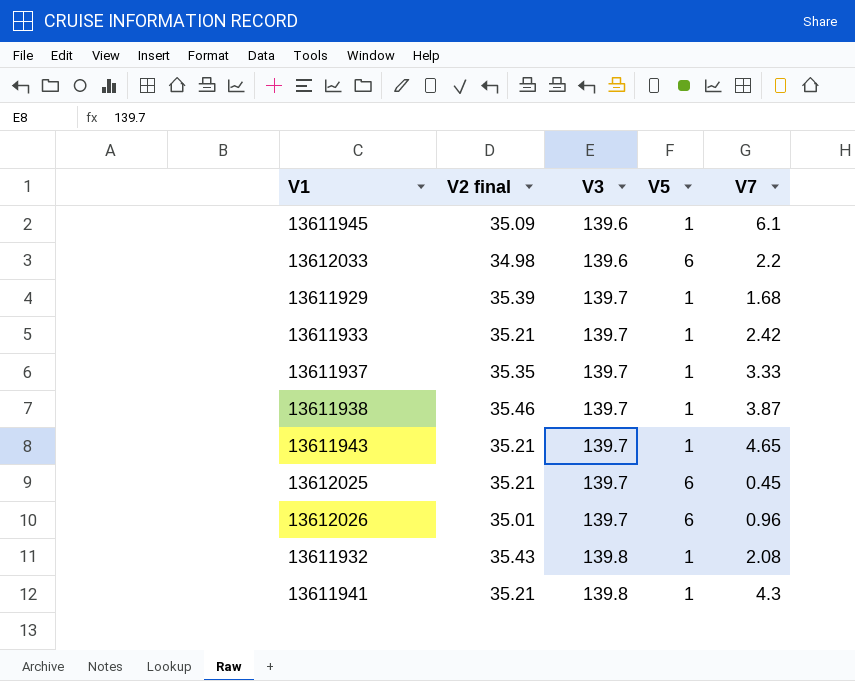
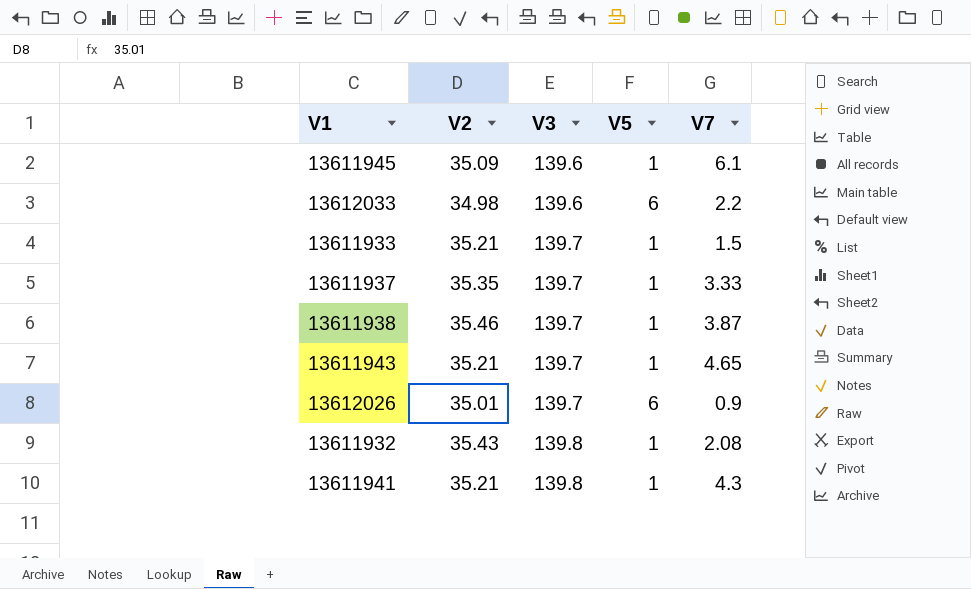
column name: V2 final -> V2
row 13611929: 35.39 | 139.7 | 1 | 1.68 -> none
row 13612025: 35.21 | 139.7 | 6 | 0.45 -> none
13611933 | V7: 2.42 -> 1.5
13612026 | V7: 0.96 -> 0.9

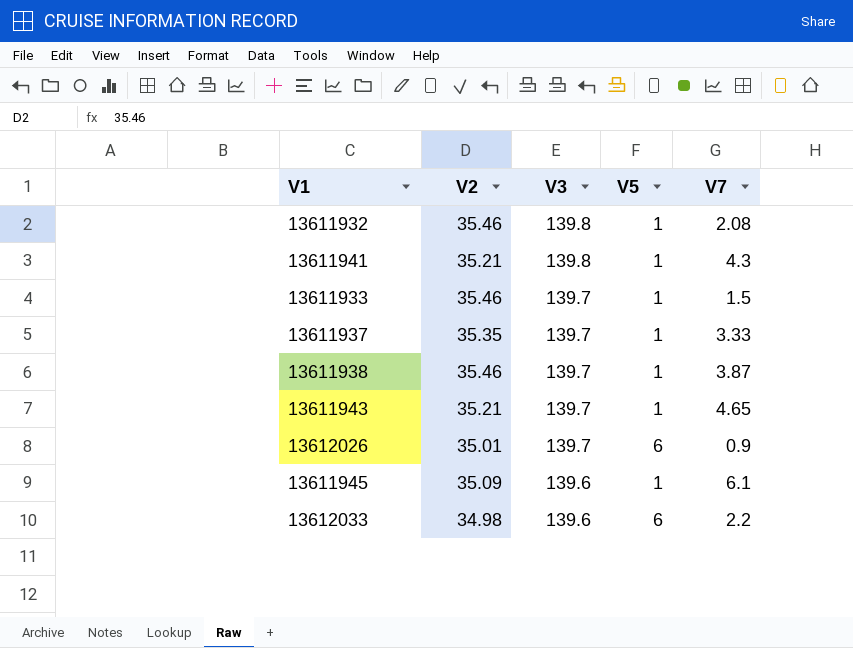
row order: V3 ascending -> V3 descending
13611932 | V2: 35.43 -> 35.46
13611933 | V2: 35.21 -> 35.46

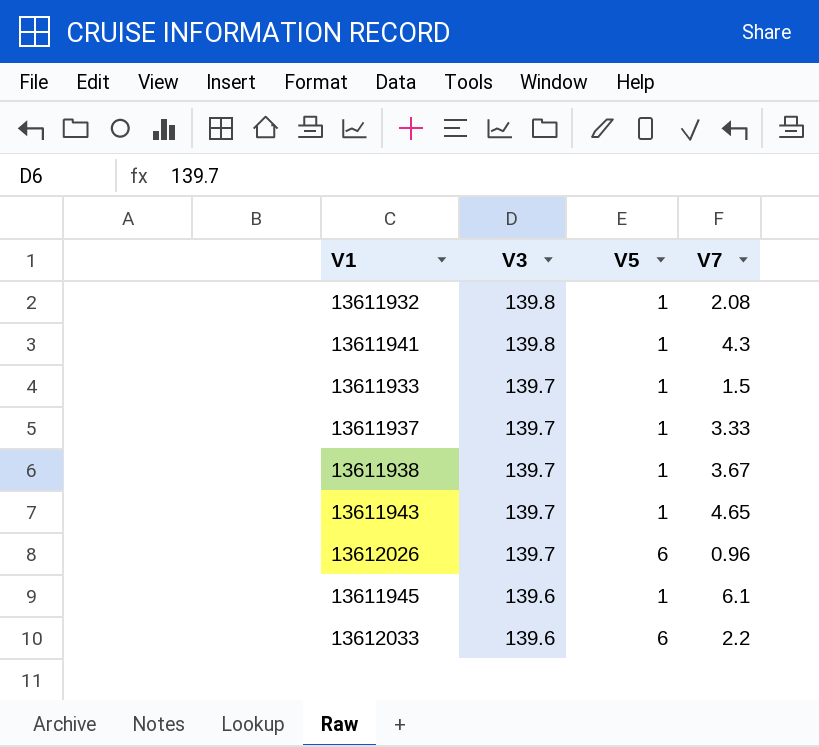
column V2 | position: 2 -> none
13611938 | V7: 3.87 -> 3.67
13612026 | V7: 0.9 -> 0.96

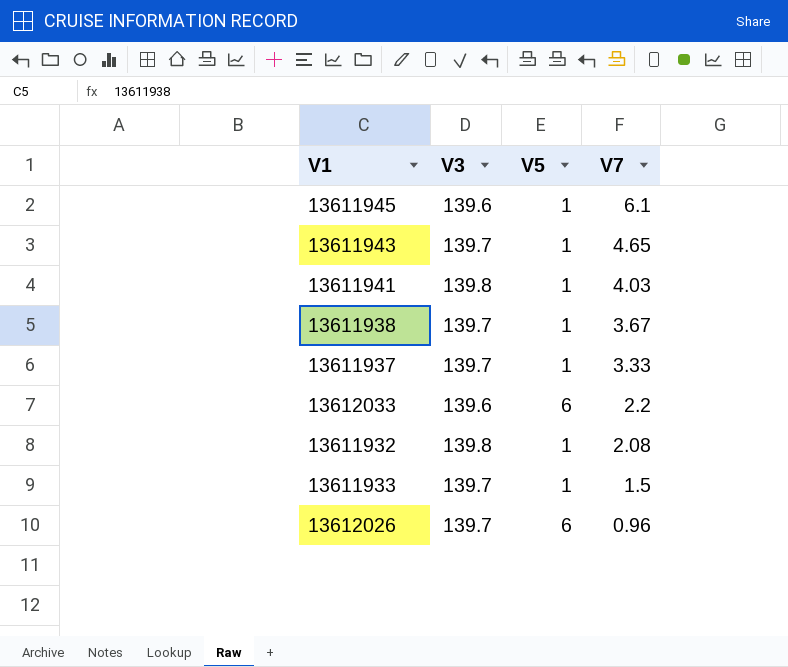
row order: V3 descending -> V7 descending
13611941 | V7: 4.3 -> 4.03

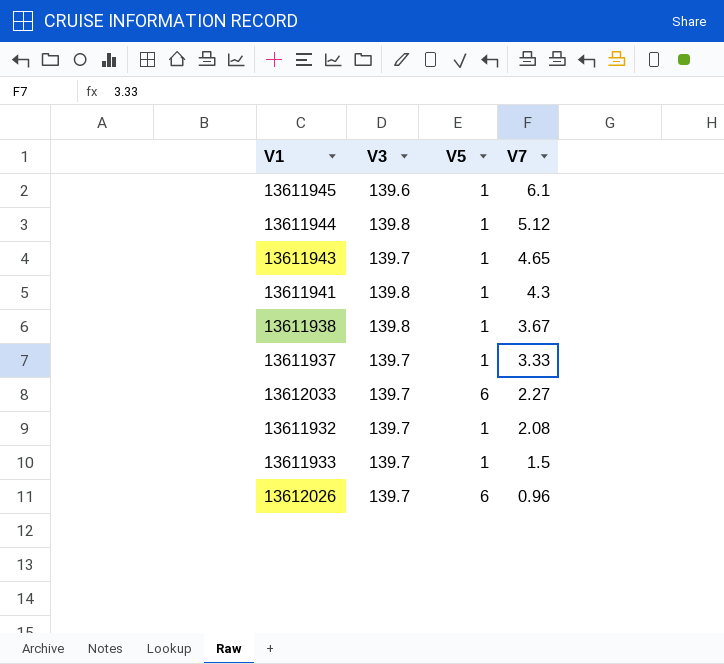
row 13611944: none -> 139.8 | 1 | 5.12
13611941 | V7: 4.03 -> 4.3
13611938 | V3: 139.7 -> 139.8
13612033 | V3: 139.6 -> 139.7
13612033 | V7: 2.2 -> 2.27
13611932 | V3: 139.8 -> 139.7

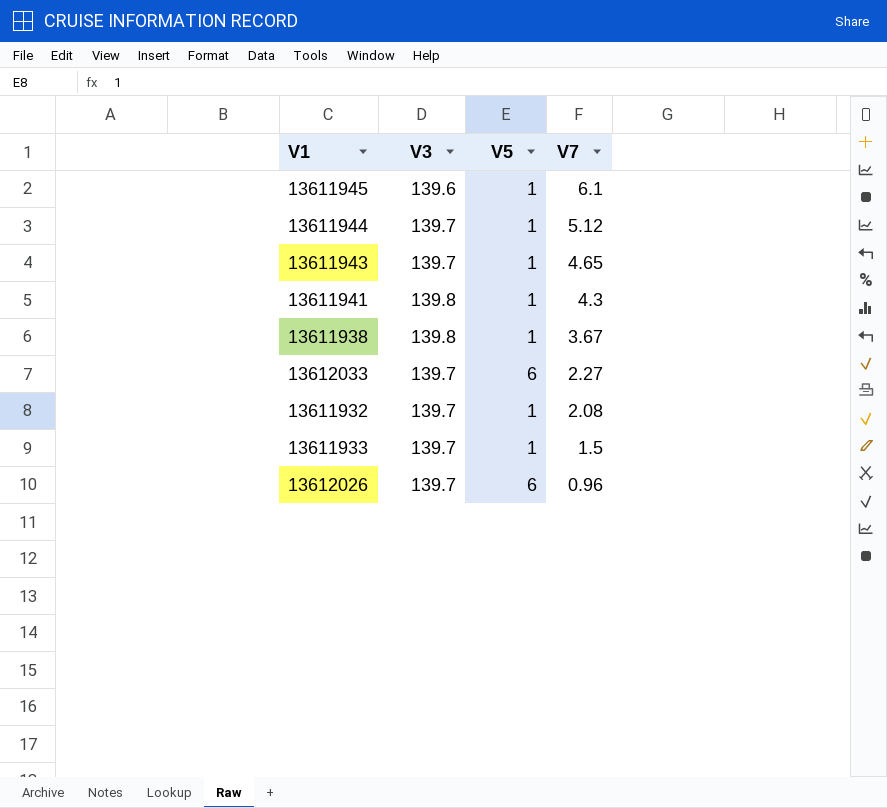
row 13611937: 139.7 | 1 | 3.33 -> none
13611944 | V3: 139.8 -> 139.7

